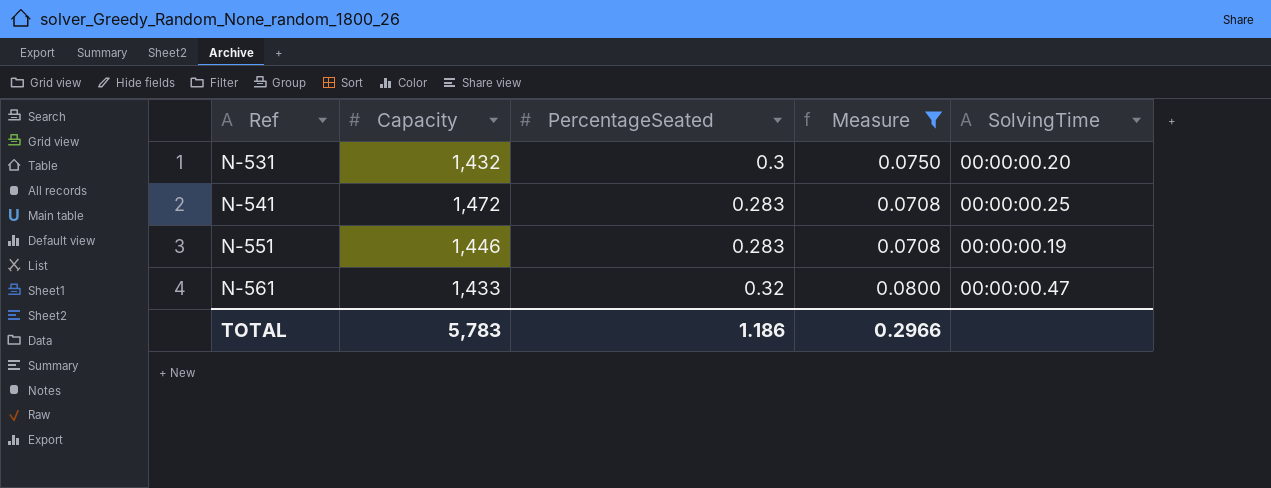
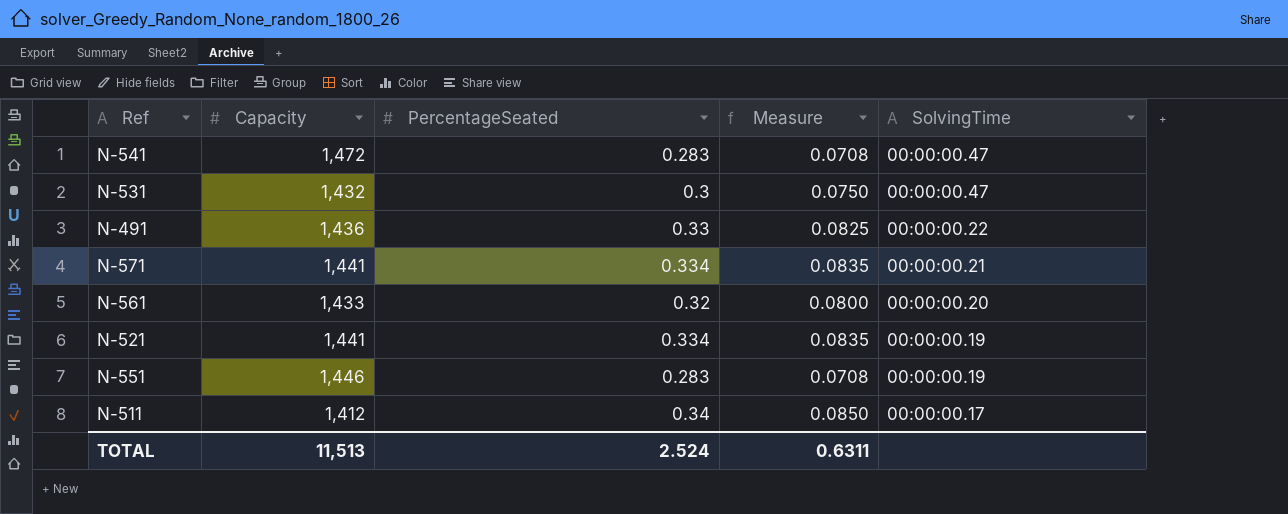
filter: Measure <= 0.0800 -> none
row order: Ref ascending -> SolvingTime descending
N-541 | SolvingTime: 00:00:00.25 -> 00:00:00.47
N-531 | SolvingTime: 00:00:00.20 -> 00:00:00.47
N-561 | SolvingTime: 00:00:00.47 -> 00:00:00.20
TOTAL | Capacity: 5,783 -> 11,513
TOTAL | PercentageSeated: 1.186 -> 2.524
TOTAL | Measure: 0.2966 -> 0.6311

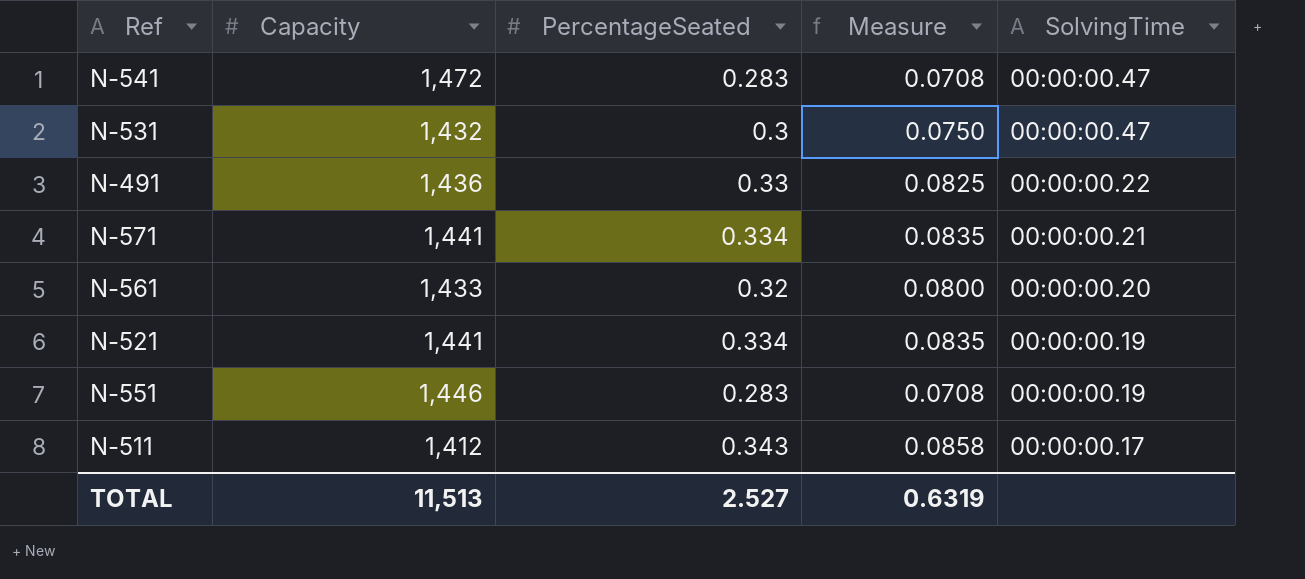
N-511 | PercentageSeated: 0.34 -> 0.343
N-511 | Measure: 0.0850 -> 0.0858
TOTAL | PercentageSeated: 2.524 -> 2.527
TOTAL | Measure: 0.6311 -> 0.6319

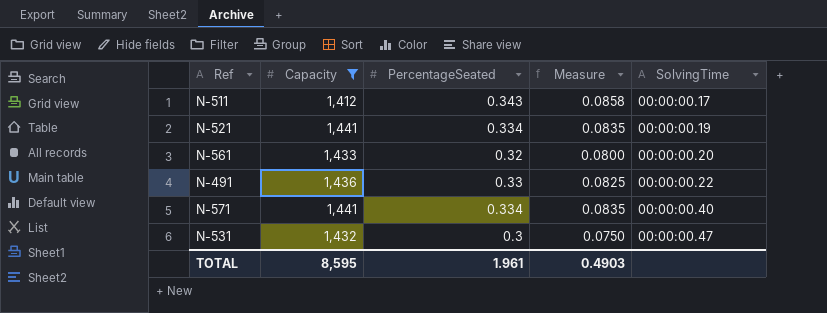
filter: none -> Capacity <= 1,441
row order: SolvingTime descending -> SolvingTime ascending
N-571 | SolvingTime: 00:00:00.21 -> 00:00:00.40
TOTAL | Capacity: 11,513 -> 8,595
TOTAL | PercentageSeated: 2.527 -> 1.961
TOTAL | Measure: 0.6319 -> 0.4903

